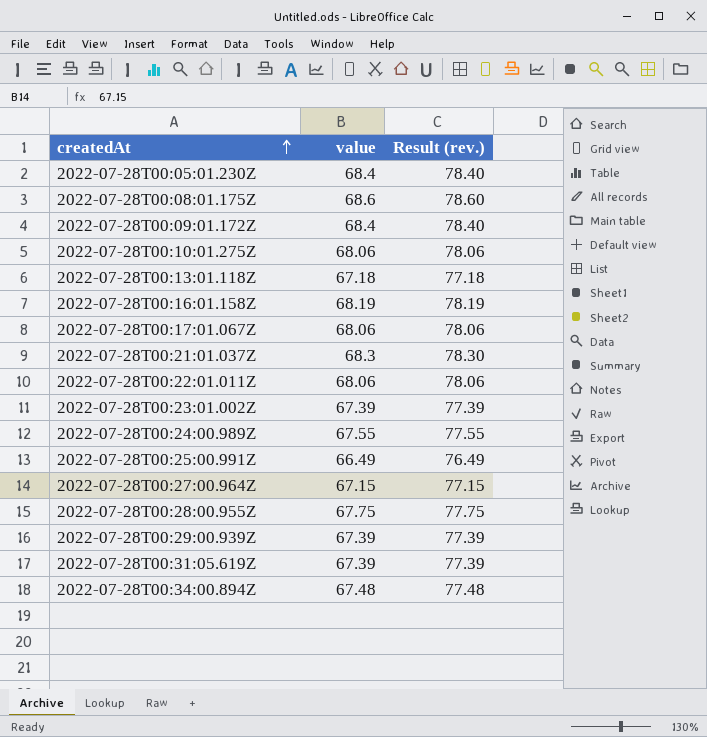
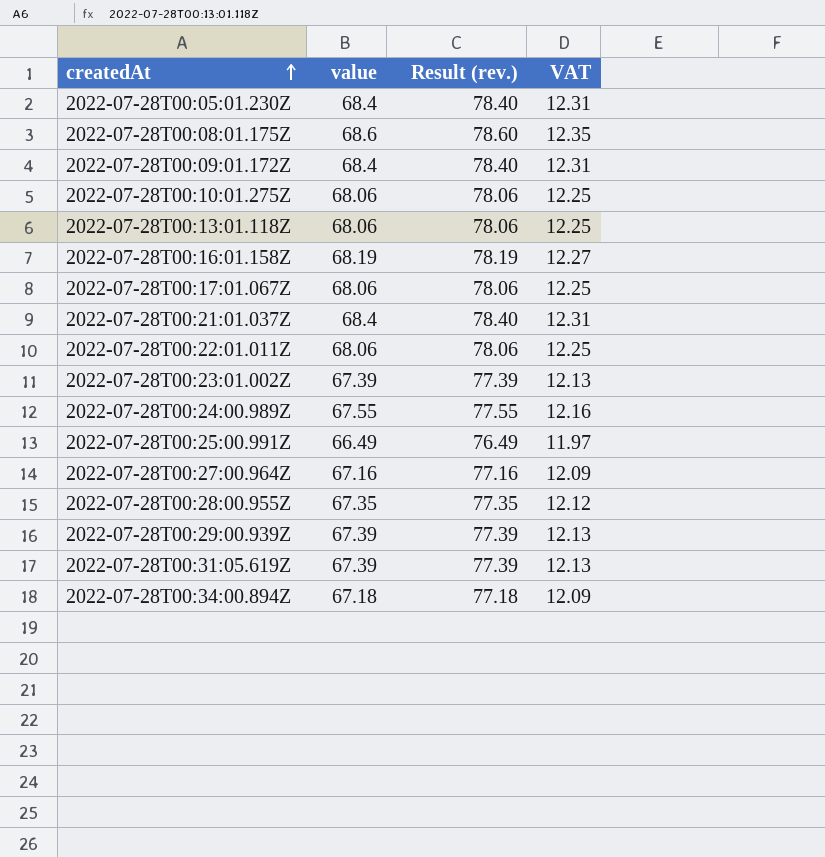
column VAT | formula: none -> [value] * 0.18
2022-07-28T00:13:01.118Z | value: 67.18 -> 68.06
2022-07-28T00:13:01.118Z | Result (rev.): 77.18 -> 78.06
2022-07-28T00:21:01.037Z | value: 68.3 -> 68.4
2022-07-28T00:21:01.037Z | Result (rev.): 78.30 -> 78.40
2022-07-28T00:27:00.964Z | value: 67.15 -> 67.16
2022-07-28T00:27:00.964Z | Result (rev.): 77.15 -> 77.16
2022-07-28T00:28:00.955Z | value: 67.75 -> 67.35
2022-07-28T00:28:00.955Z | Result (rev.): 77.75 -> 77.35
2022-07-28T00:34:00.894Z | value: 67.48 -> 67.18
2022-07-28T00:34:00.894Z | Result (rev.): 77.48 -> 77.18

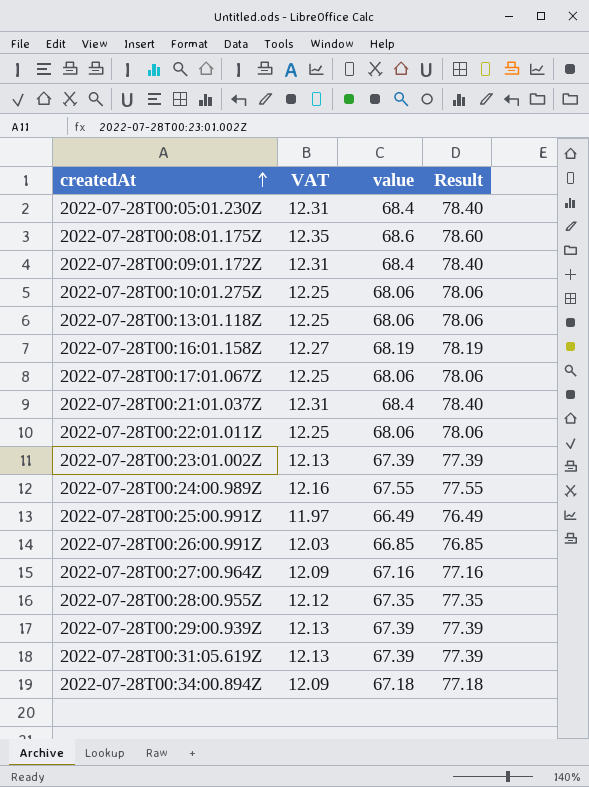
column VAT | position: 4 -> 2
column name: Result (rev.) -> Result
row 2022-07-28T00:26:00.991Z: none -> 12.03 | 66.85 | 76.85

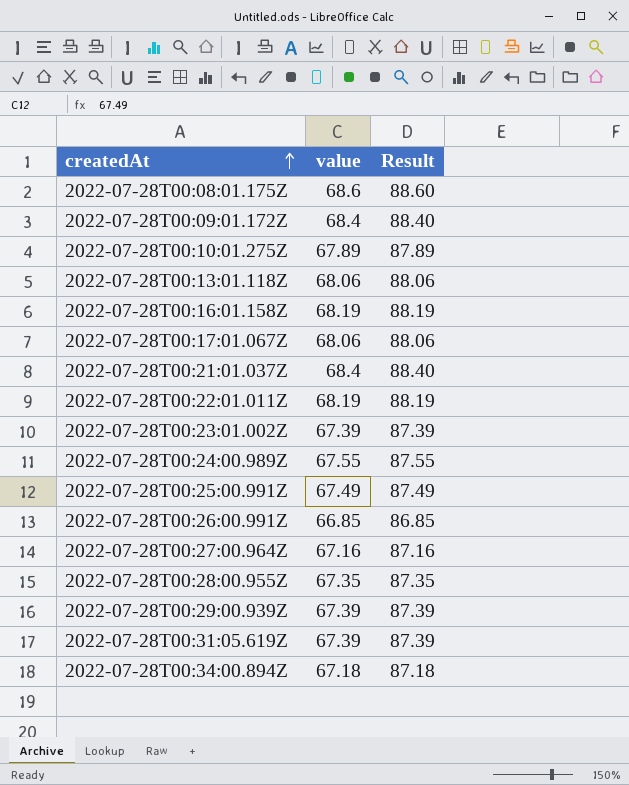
column VAT | formula: [value] * 0.18 -> none
column Result | formula: [value] + 10 -> [value] + 20
row 2022-07-28T00:05:01.230Z: 12.31 | 68.4 | 78.40 -> none
2022-07-28T00:10:01.275Z | value: 68.06 -> 67.89
2022-07-28T00:22:01.011Z | value: 68.06 -> 68.19
2022-07-28T00:25:00.991Z | value: 66.49 -> 67.49

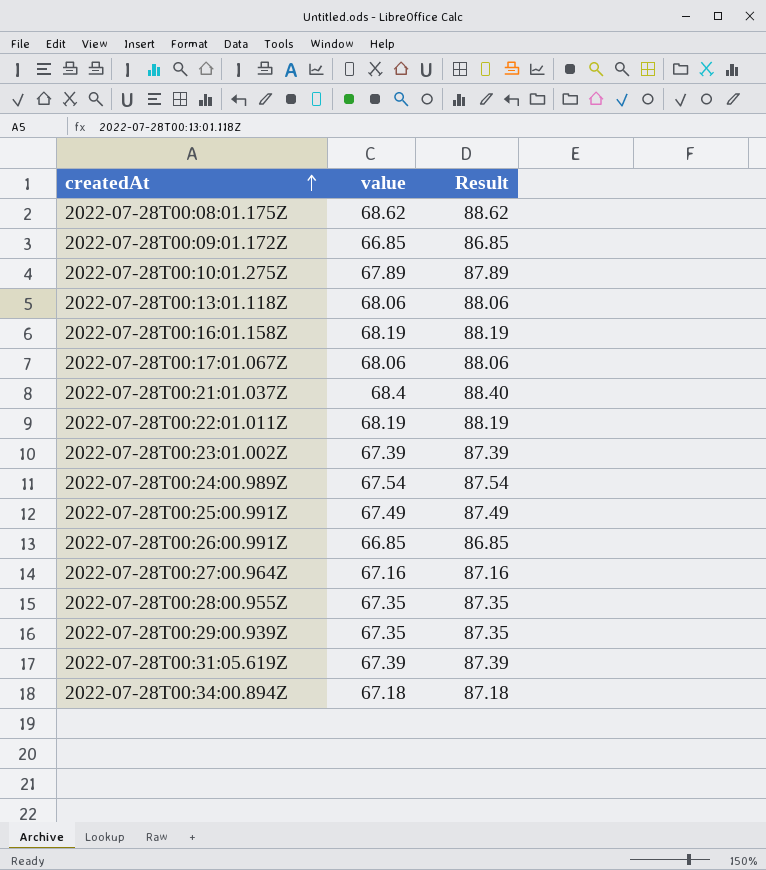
2022-07-28T00:08:01.175Z | value: 68.6 -> 68.62
2022-07-28T00:08:01.175Z | Result: 88.60 -> 88.62
2022-07-28T00:09:01.172Z | value: 68.4 -> 66.85
2022-07-28T00:09:01.172Z | Result: 88.40 -> 86.85
2022-07-28T00:24:00.989Z | value: 67.55 -> 67.54
2022-07-28T00:24:00.989Z | Result: 87.55 -> 87.54
2022-07-28T00:29:00.939Z | value: 67.39 -> 67.35
2022-07-28T00:29:00.939Z | Result: 87.39 -> 87.35

